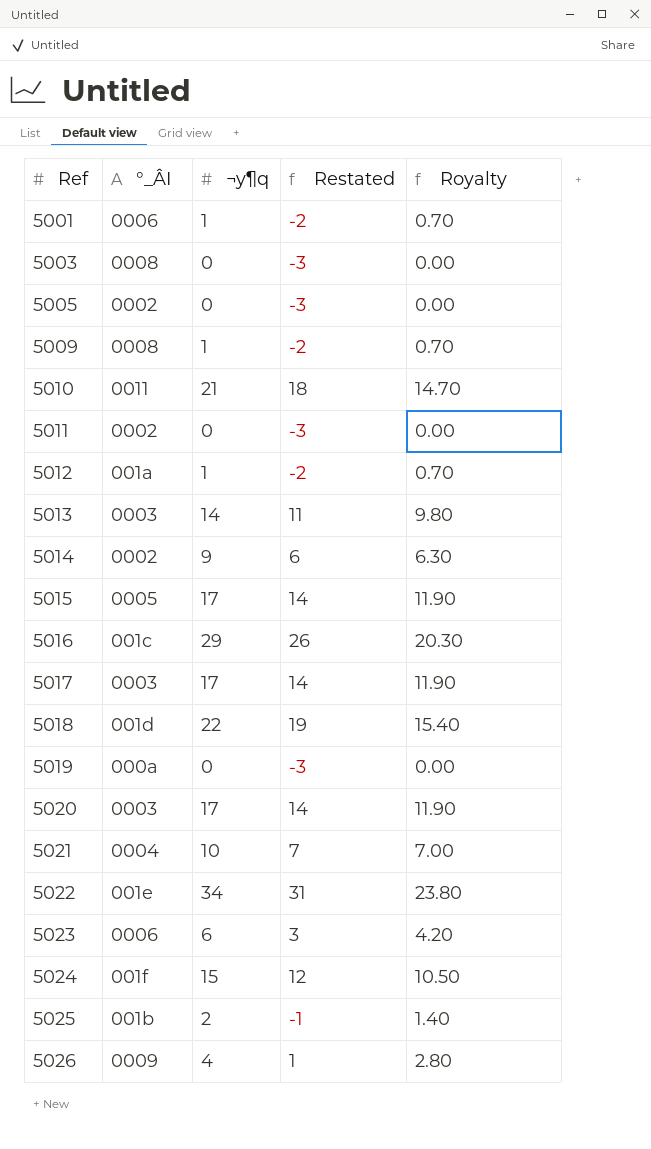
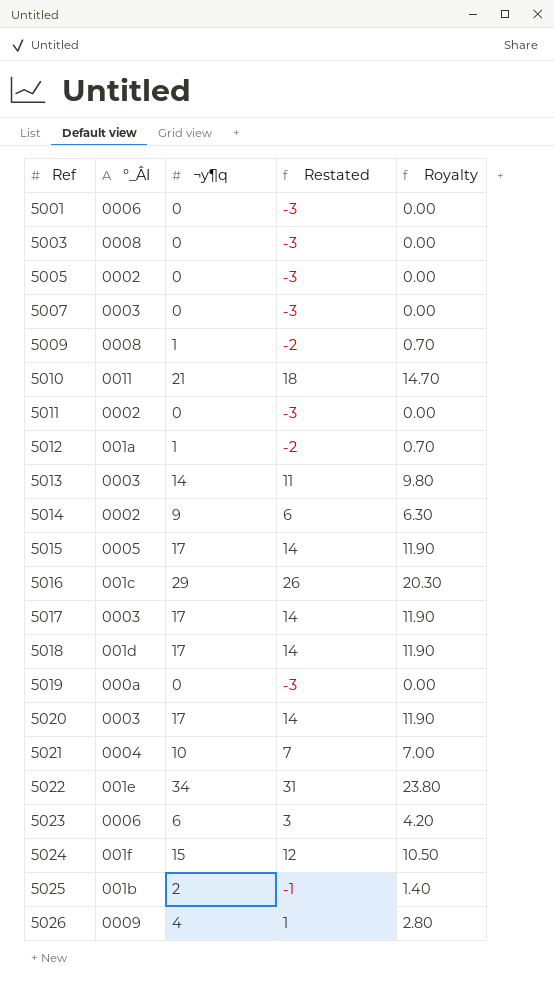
5001 | ¬y¶q: 1 -> 0
5001 | Restated: -2 -> -3
5001 | Royalty: 0.70 -> 0.00
row 5007: none -> 0003 | 0 | -3 | 0.00
5018 | ¬y¶q: 22 -> 17
5018 | Restated: 19 -> 14
5018 | Royalty: 15.40 -> 11.90

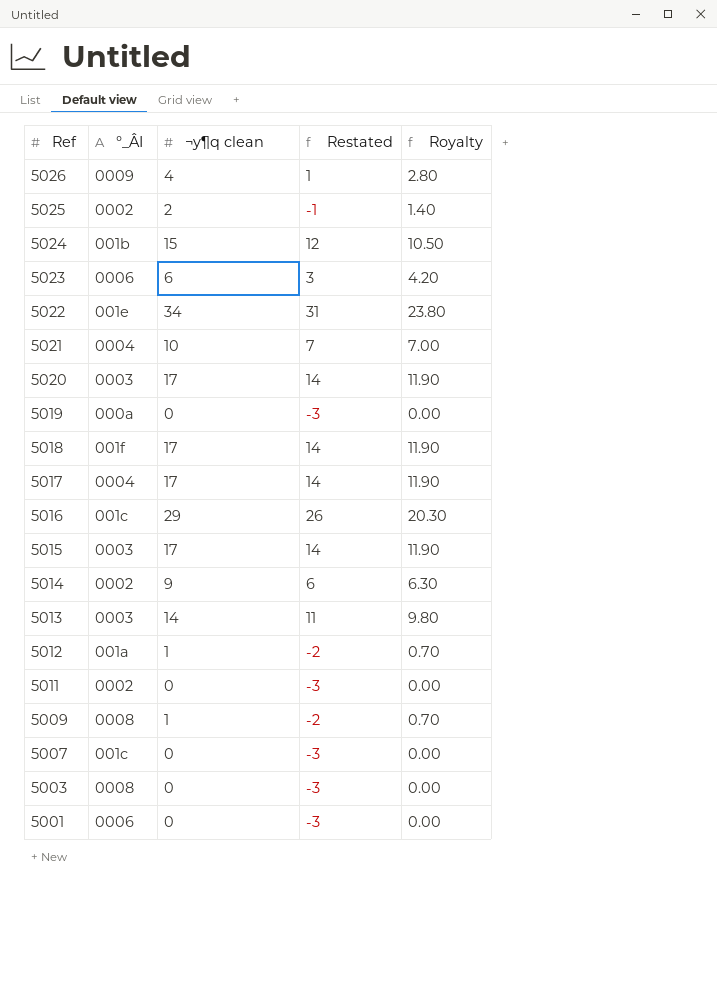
row order: Ref ascending -> Ref descending
column name: ¬y¶q -> ¬y¶q clean
row 5005: 0002 | 0 | -3 | 0.00 -> none
row 5010: 0011 | 21 | 18 | 14.70 -> none
5025 | °_ÂI: 001b -> 0002
5024 | °_ÂI: 001f -> 001b
5018 | °_ÂI: 001d -> 001f
5017 | °_ÂI: 0003 -> 0004
5015 | °_ÂI: 0005 -> 0003
5007 | °_ÂI: 0003 -> 001c

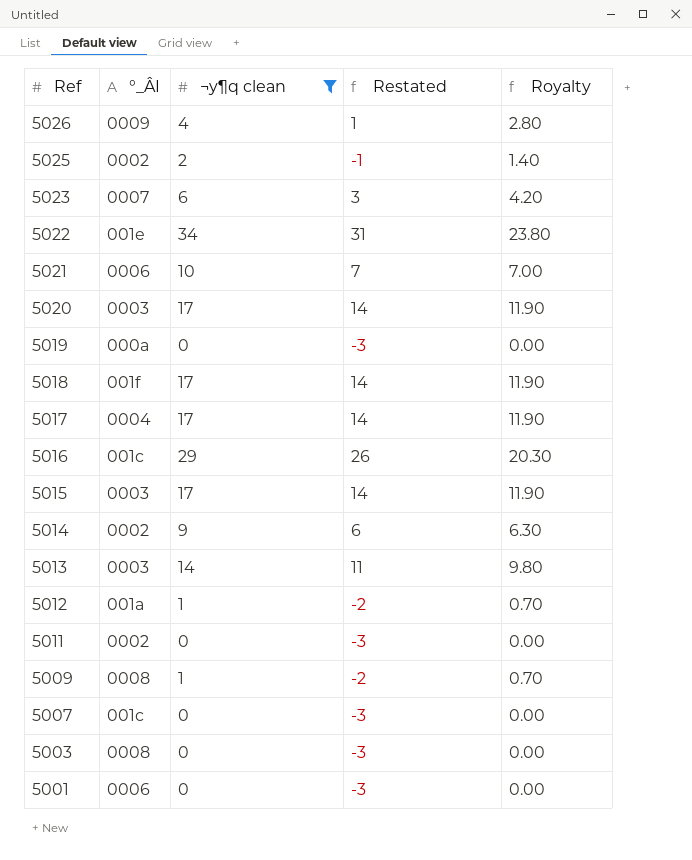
filter: none -> ¬y¶q clean != 15
5023 | °_ÂI: 0006 -> 0007
5021 | °_ÂI: 0004 -> 0006

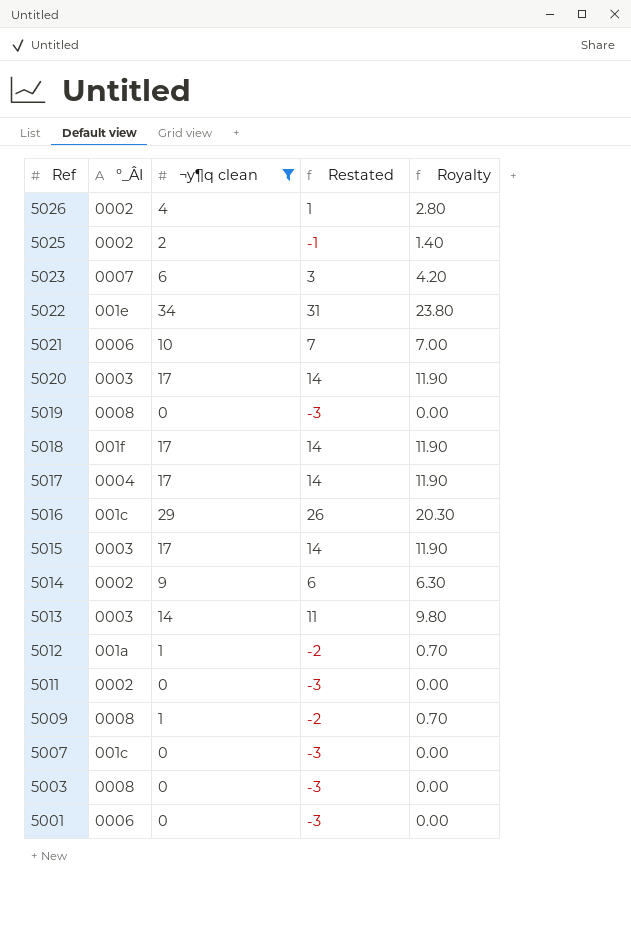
5026 | °_ÂI: 0009 -> 0002
5019 | °_ÂI: 000a -> 0008

